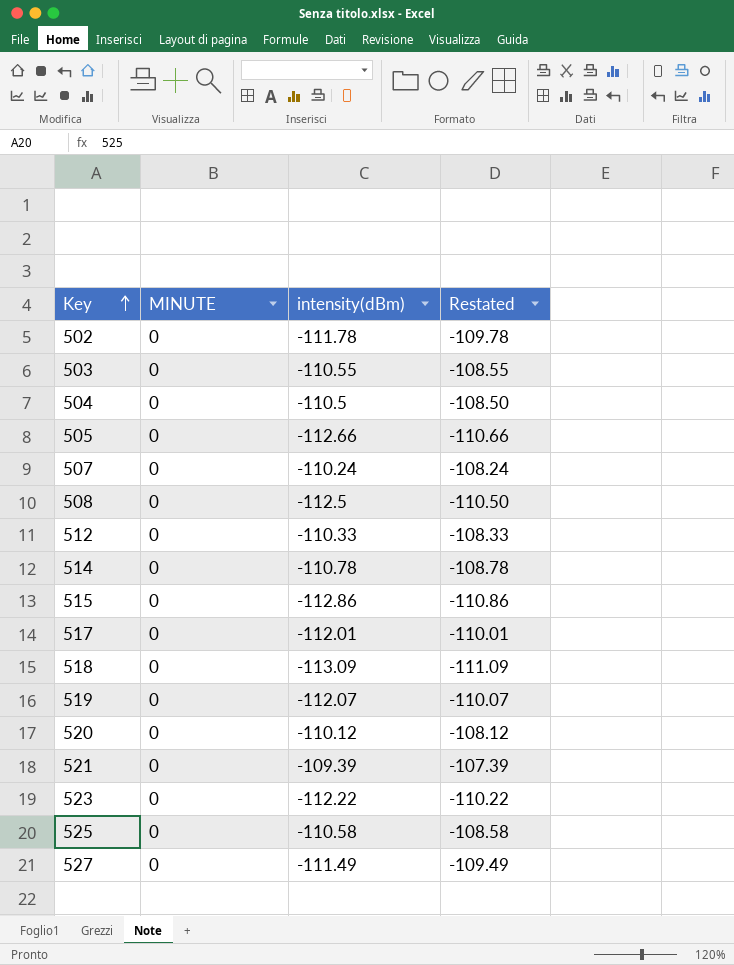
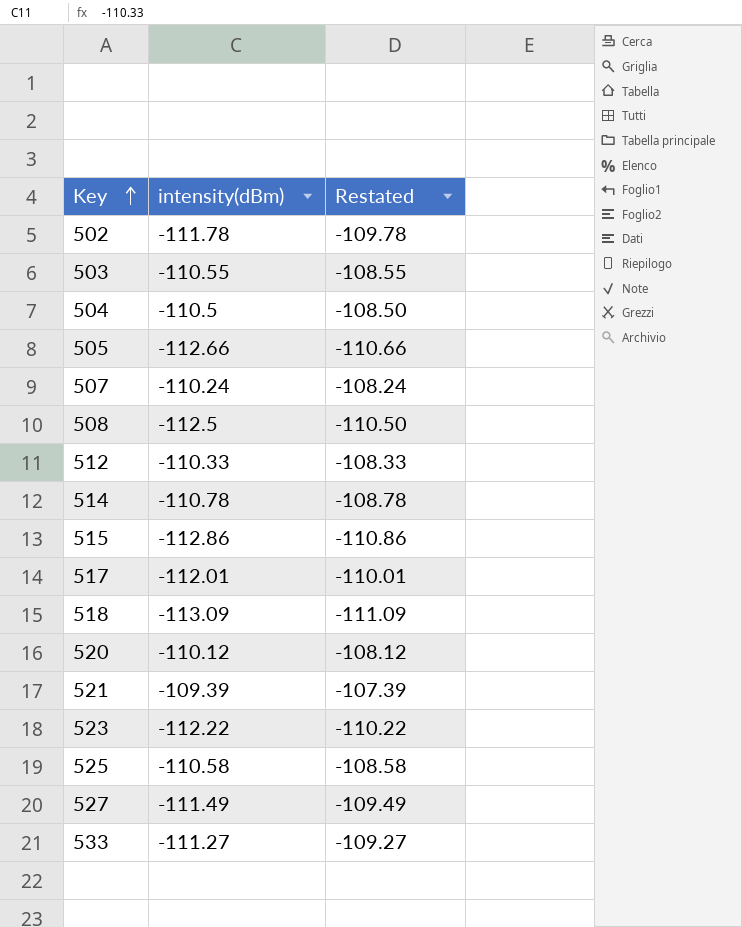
column MINUTE | position: 2 -> none
row 519: 0 | -112.07 | -110.07 -> none
row 533: none -> -111.27 | -109.27

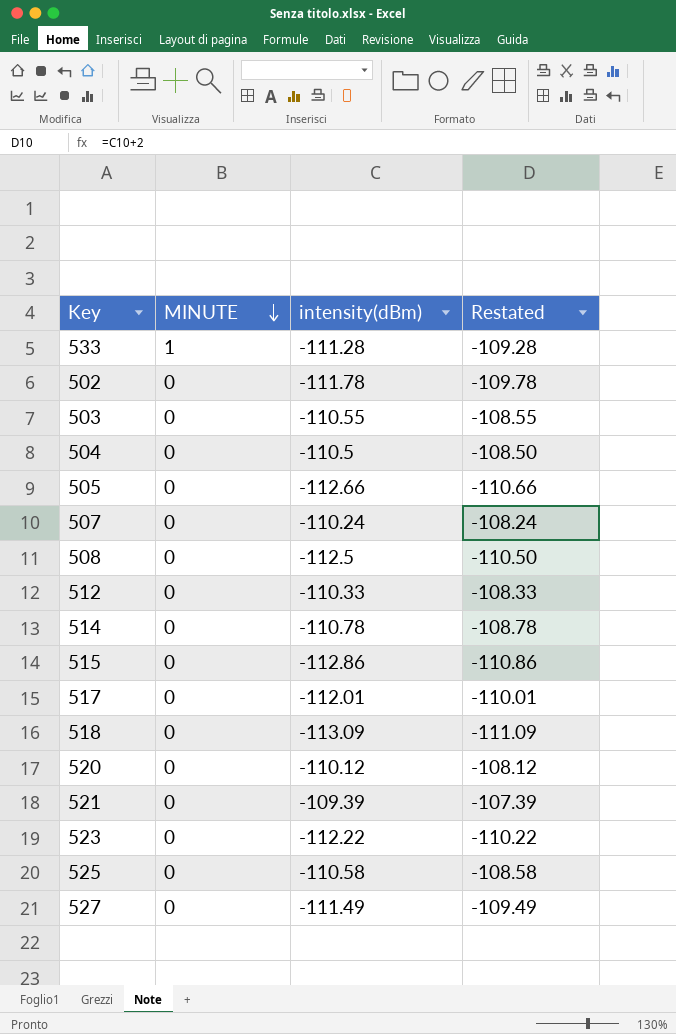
row order: Key ascending -> MINUTE descending
column MINUTE | position: none -> 2
533 | intensity(dBm): -111.27 -> -111.28
533 | Restated: -109.27 -> -109.28

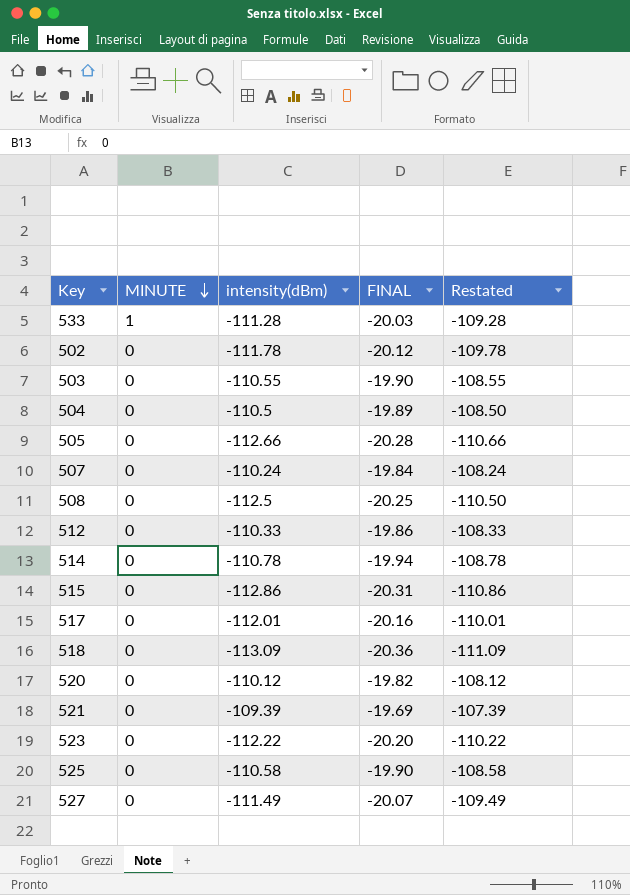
column FINAL | formula: none -> [intensity(dBm)] * 0.18

